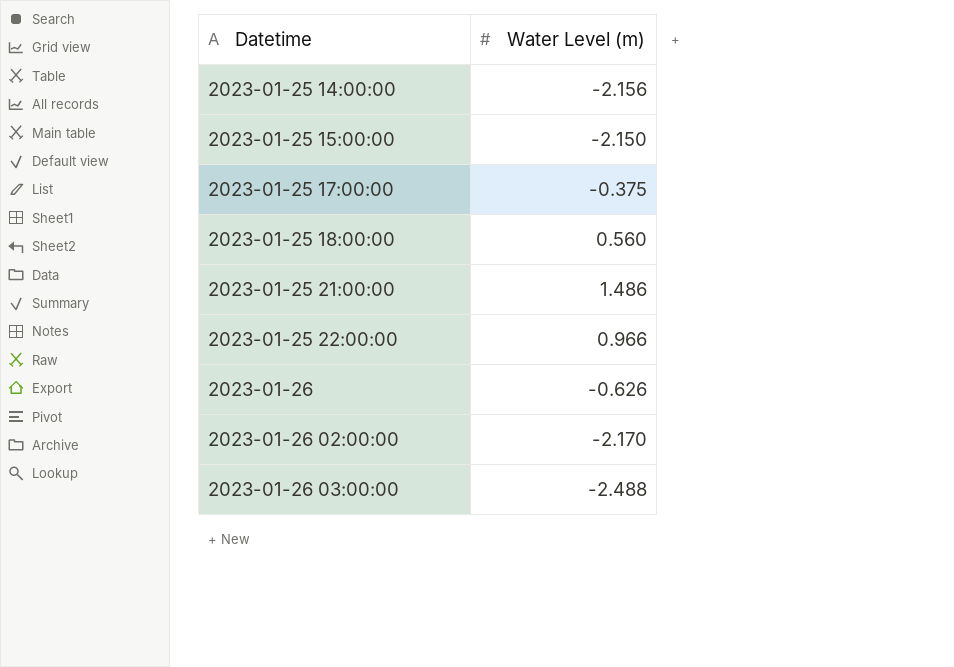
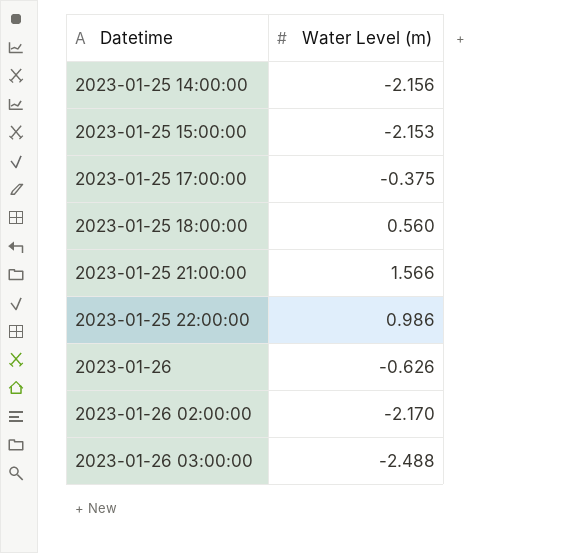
2023-01-25 15:00:00 | Water Level (m): -2.150 -> -2.153
2023-01-25 21:00:00 | Water Level (m): 1.486 -> 1.566
2023-01-25 22:00:00 | Water Level (m): 0.966 -> 0.986

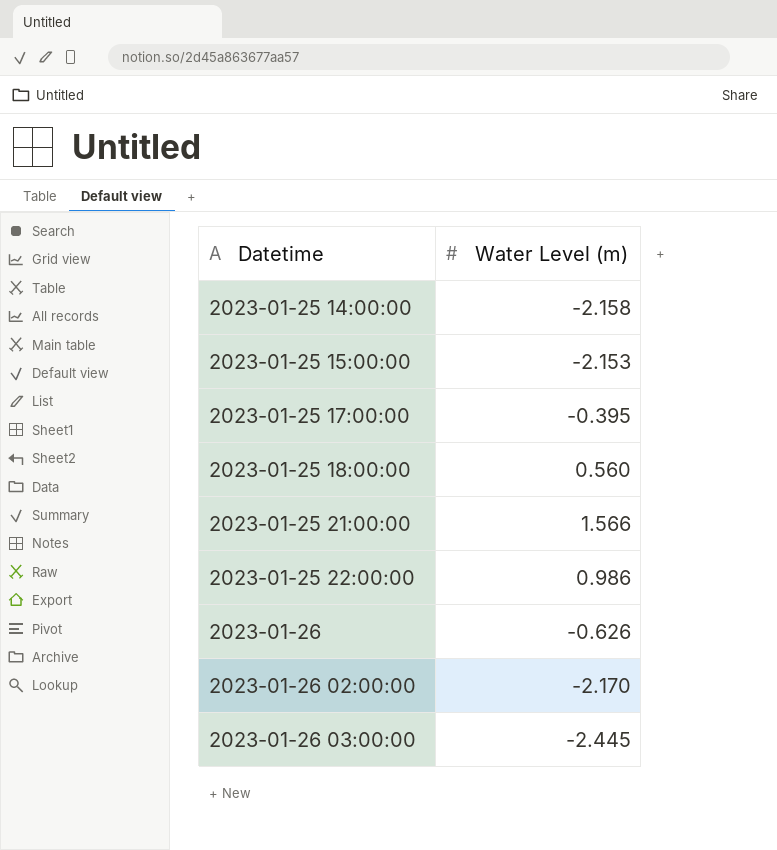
2023-01-25 14:00:00 | Water Level (m): -2.156 -> -2.158
2023-01-25 17:00:00 | Water Level (m): -0.375 -> -0.395
2023-01-26 03:00:00 | Water Level (m): -2.488 -> -2.445

